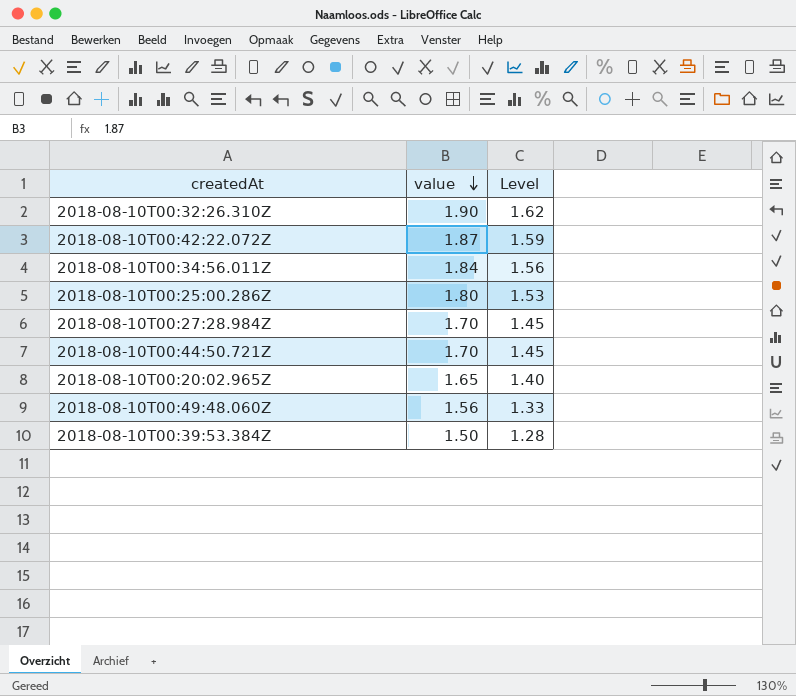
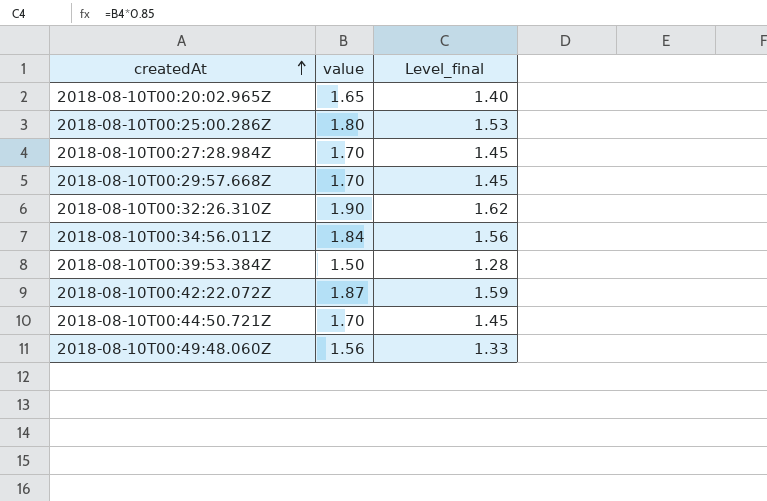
row order: value descending -> createdAt ascending
column name: Level -> Level_final
row 2018-08-10T00:29:57.668Z: none -> 1.70 | 1.45

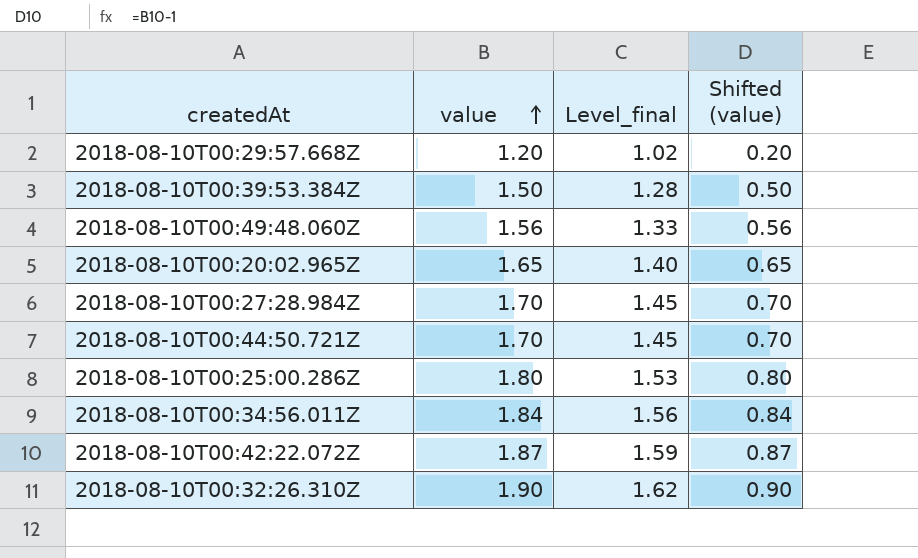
row order: createdAt ascending -> value ascending
column Shifted (value) | formula: none -> [value] - 1
2018-08-10T00:29:57.668Z | value: 1.70 -> 1.20
2018-08-10T00:29:57.668Z | Level_final: 1.45 -> 1.02

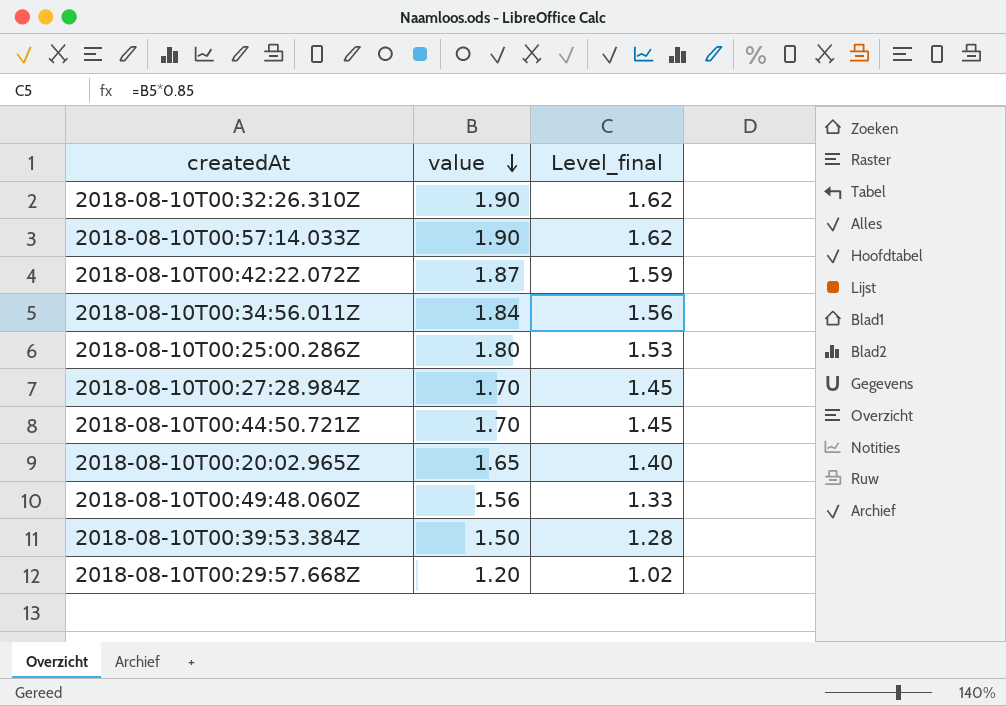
row order: value ascending -> value descending
column Shifted (value) | formula: [value] - 1 -> none
row 2018-08-10T00:57:14.033Z: none -> 1.90 | 1.62

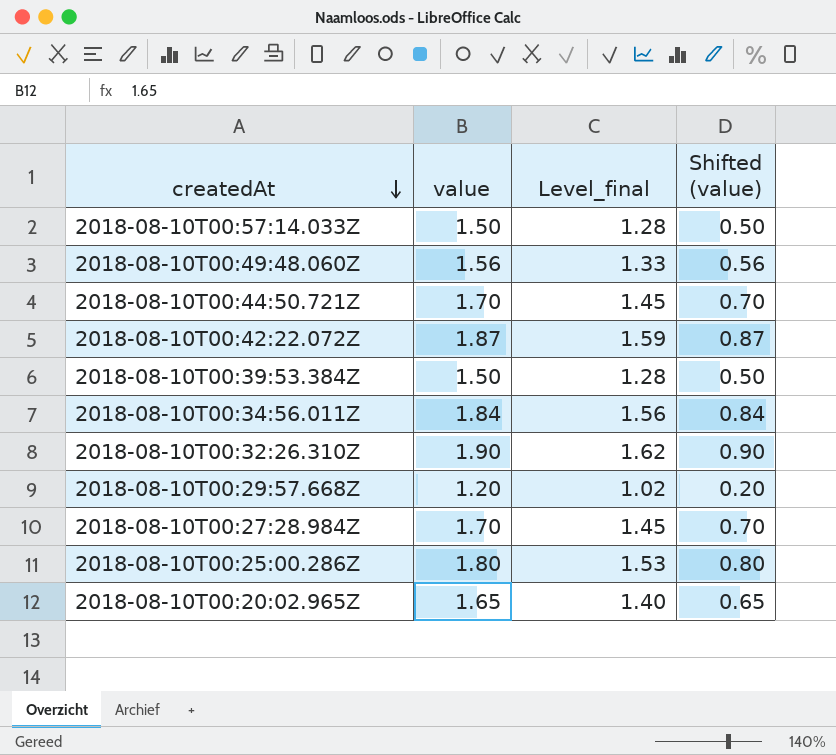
row order: value descending -> createdAt descending
column Shifted (value) | formula: none -> [value] - 1
2018-08-10T00:57:14.033Z | value: 1.90 -> 1.50
2018-08-10T00:57:14.033Z | Level_final: 1.62 -> 1.28

